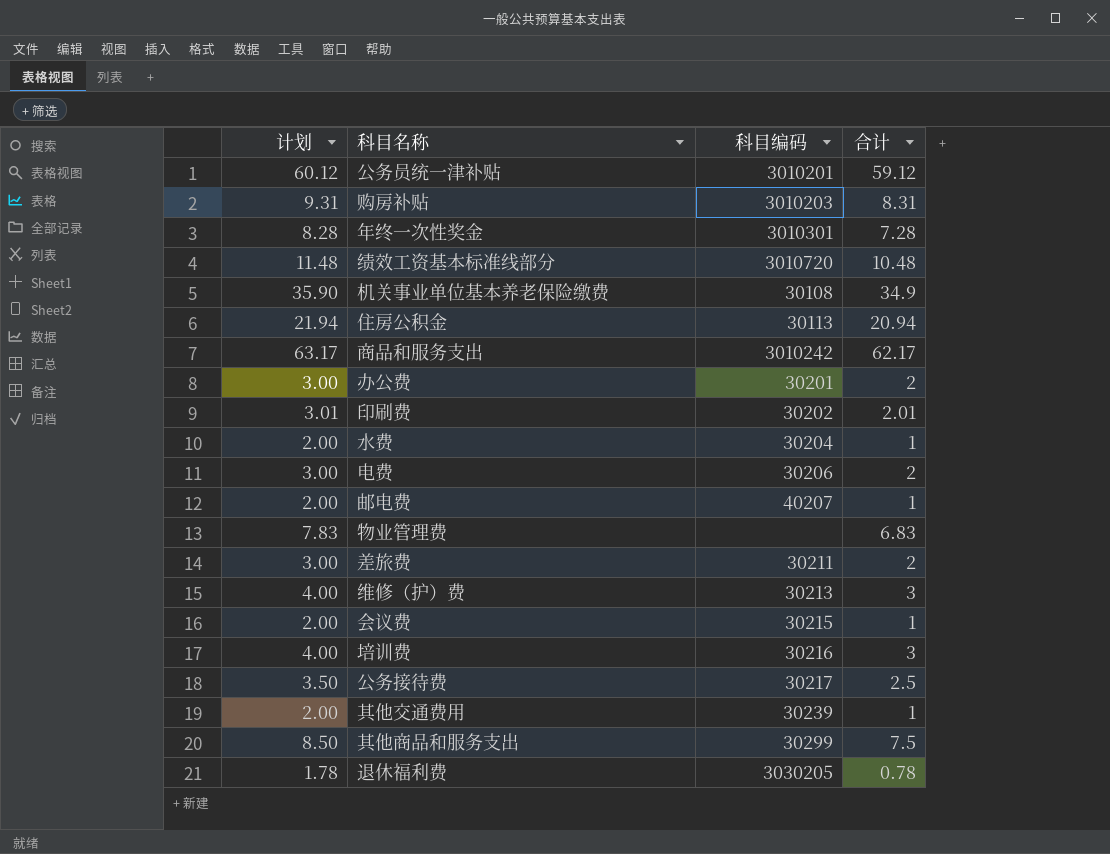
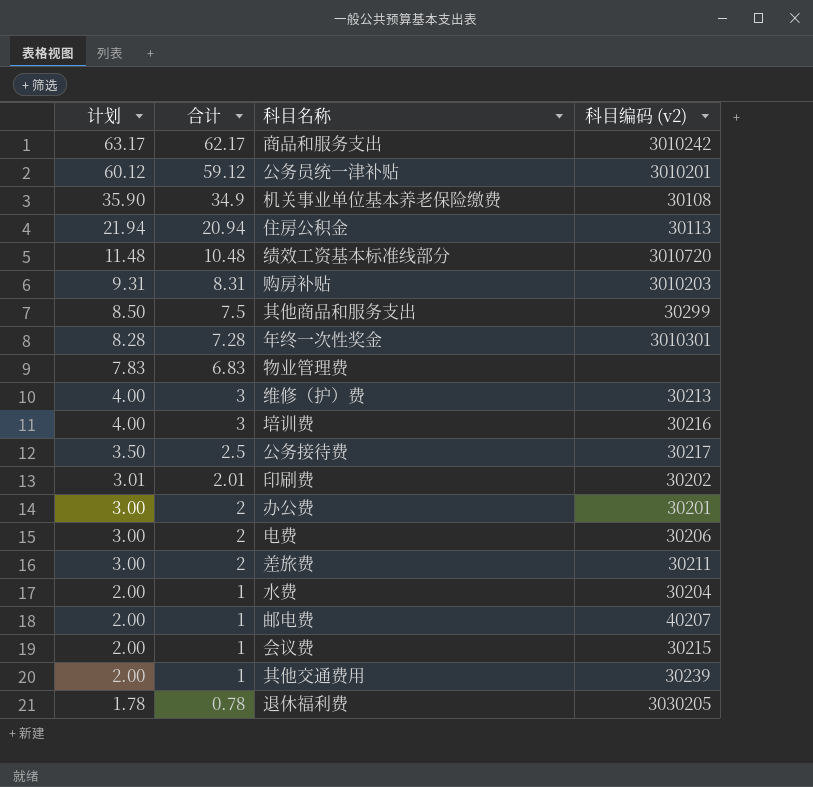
row order: none -> 计划 descending
column 合计 | position: 4 -> 2
column name: 科目编码 -> 科目编码 (v2)

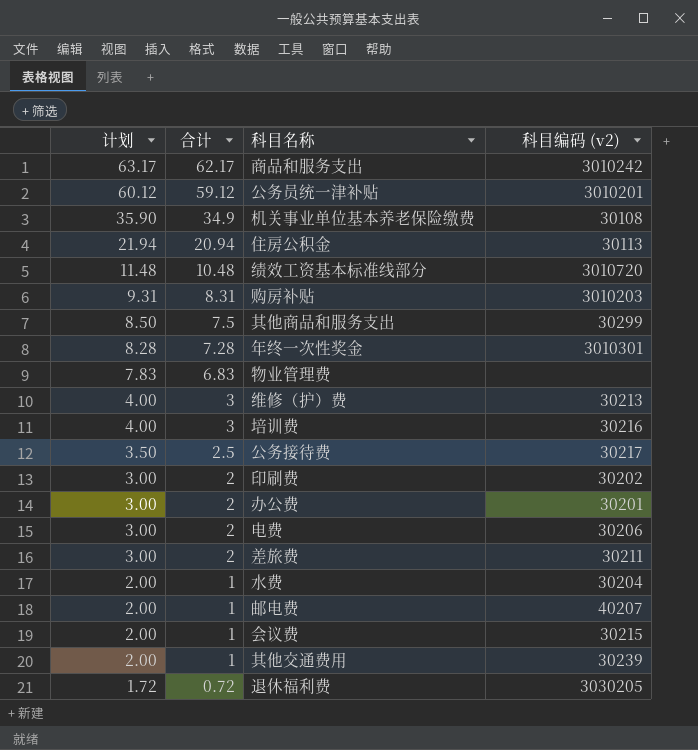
印刷费 | 计划: 3.01 -> 3.00
印刷费 | 合计: 2.01 -> 2
退休福利费 | 计划: 1.78 -> 1.72
退休福利费 | 合计: 0.78 -> 0.72

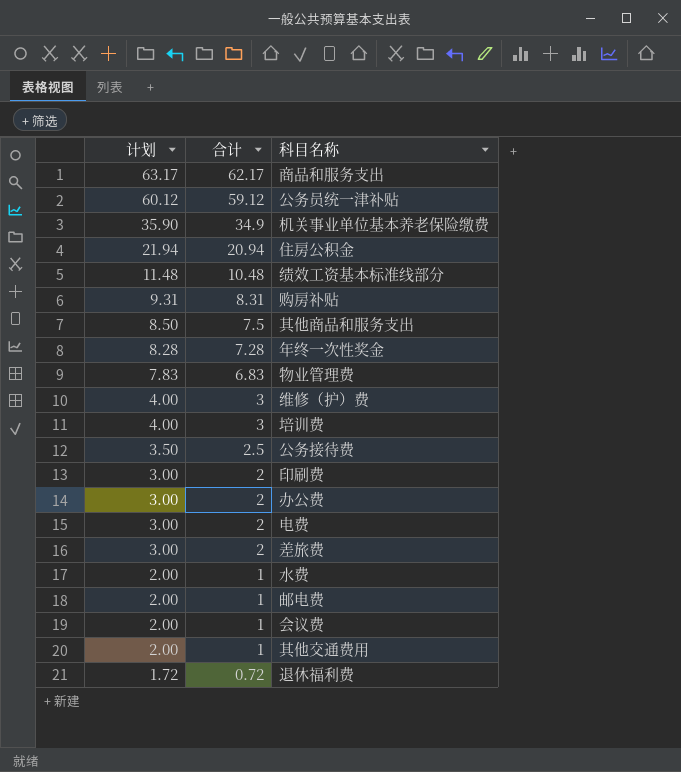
column 科目编码 (v2) | position: 4 -> none

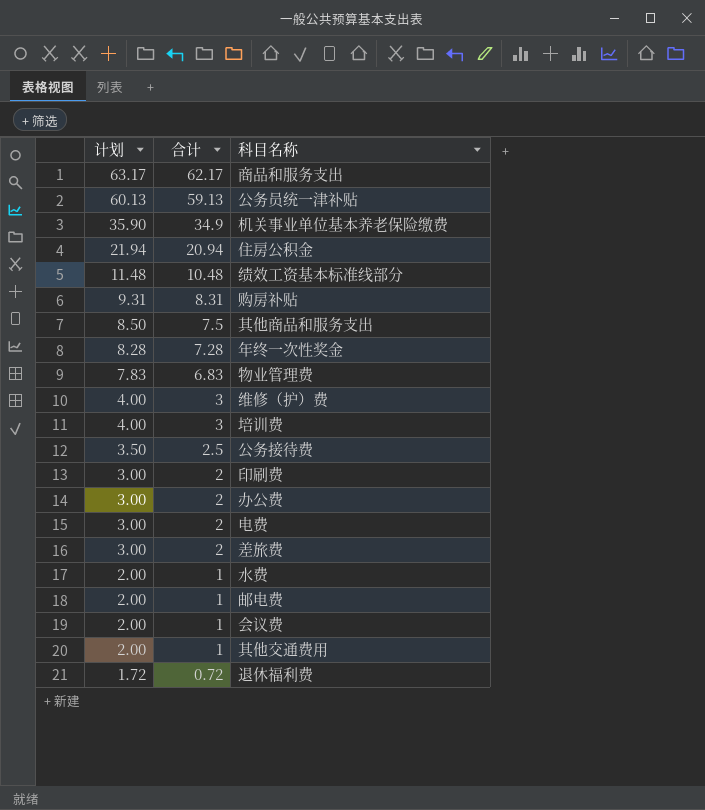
公务员统一津补贴 | 计划: 60.12 -> 60.13
公务员统一津补贴 | 合计: 59.12 -> 59.13

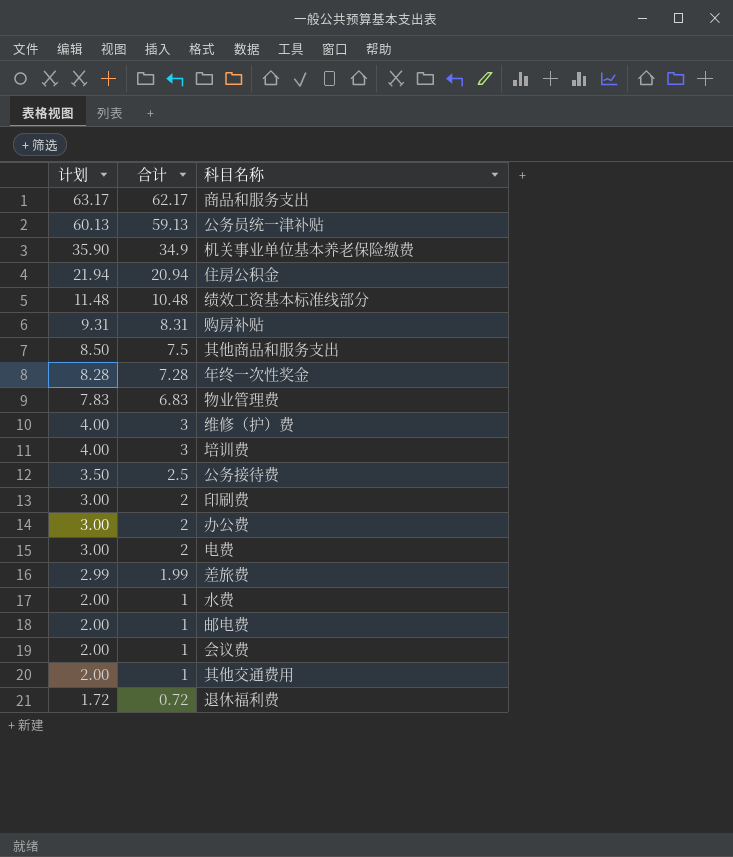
差旅费 | 计划: 3.00 -> 2.99
差旅费 | 合计: 2 -> 1.99

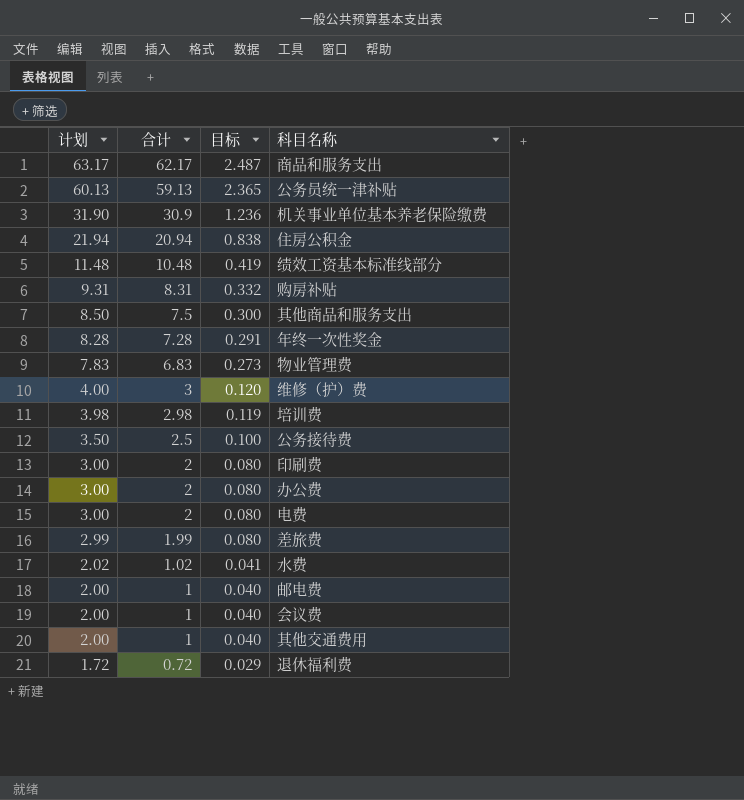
column 目标 | formula: none -> [合计] * 0.04
机关事业单位基本养老保险缴费 | 计划: 35.90 -> 31.90
机关事业单位基本养老保险缴费 | 合计: 34.9 -> 30.9
培训费 | 计划: 4.00 -> 3.98
培训费 | 合计: 3 -> 2.98
水费 | 计划: 2.00 -> 2.02
水费 | 合计: 1 -> 1.02

